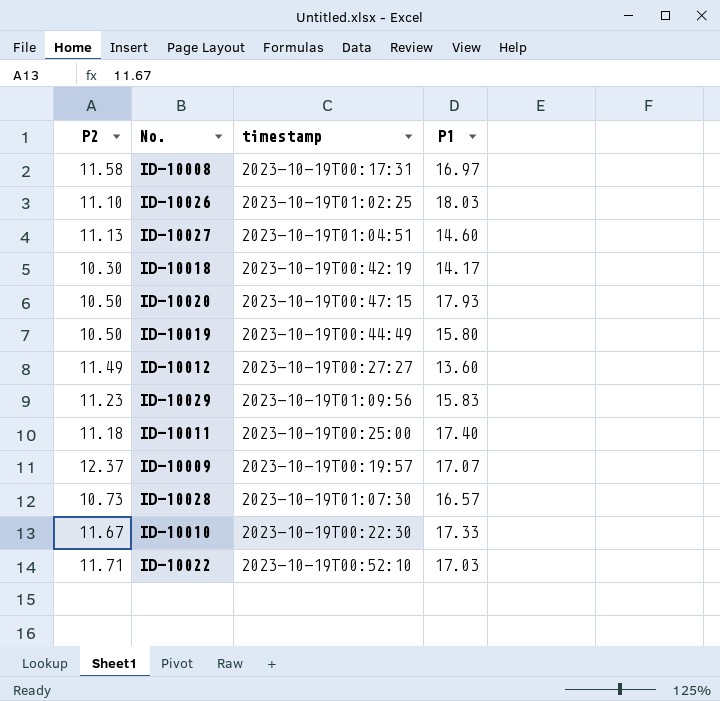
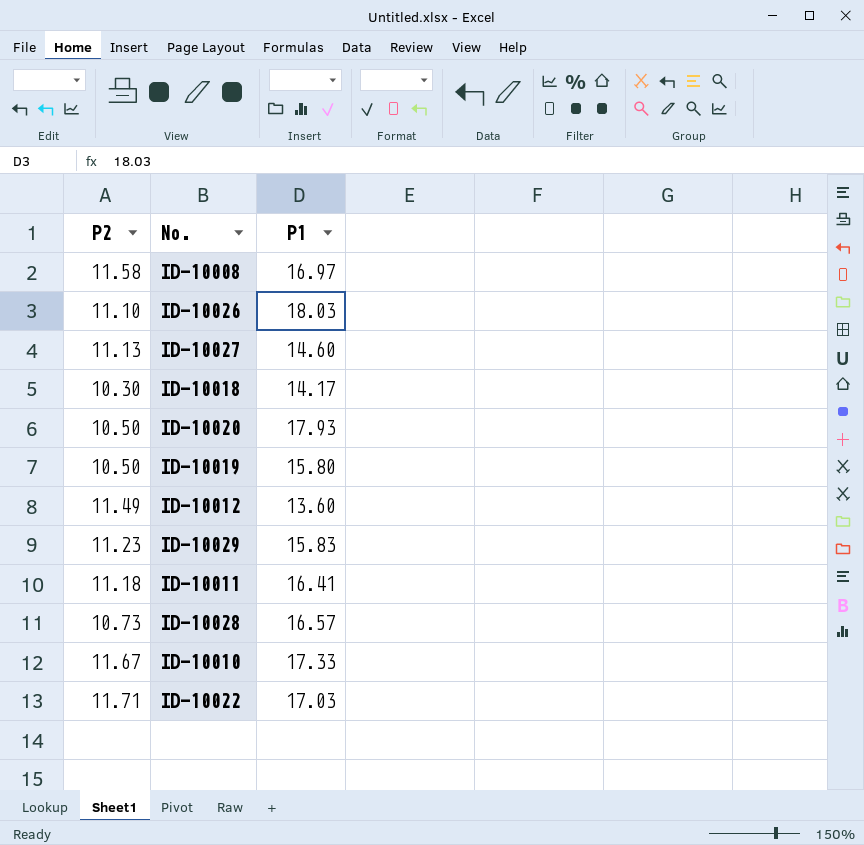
column timestamp | position: 3 -> none
row ID-10009: 12.37 | 2023-10-19T00:19:57 | 17.07 -> none
ID-10011 | P1: 17.40 -> 16.41

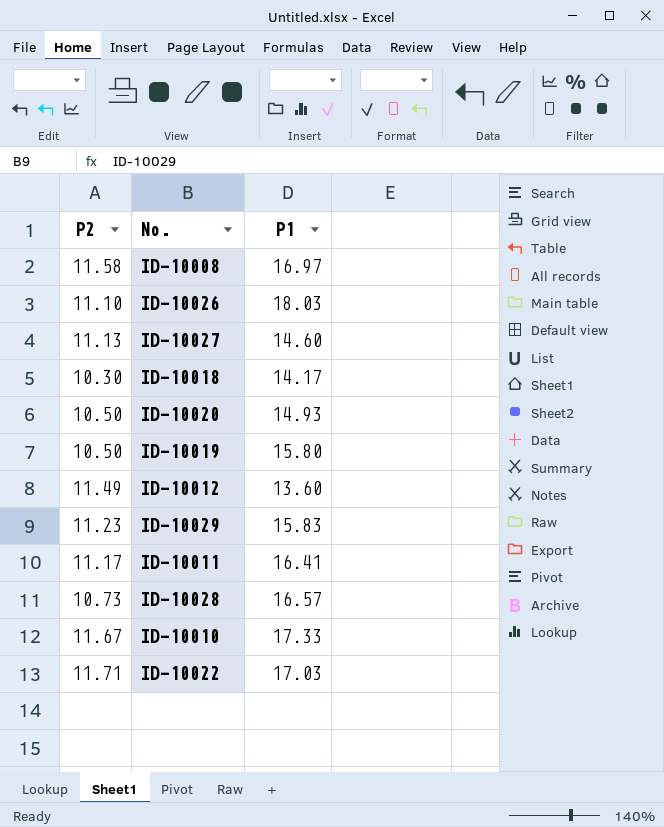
ID-10020 | P1: 17.93 -> 14.93
ID-10011 | P2: 11.18 -> 11.17

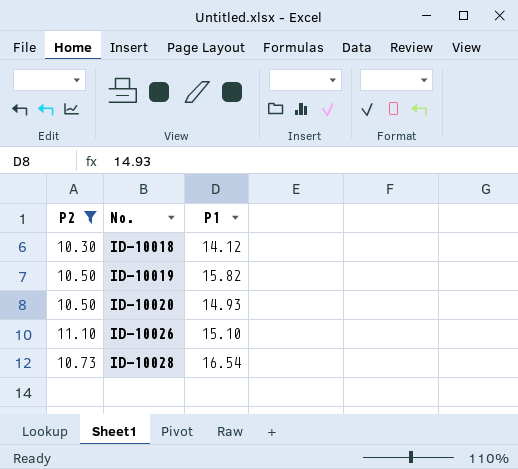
filter: none -> P2 <= 11.10
row order: none -> No. ascending
ID-10018 | P1: 14.17 -> 14.12
ID-10019 | P1: 15.80 -> 15.82
ID-10026 | P1: 18.03 -> 15.10
ID-10028 | P1: 16.57 -> 16.54

